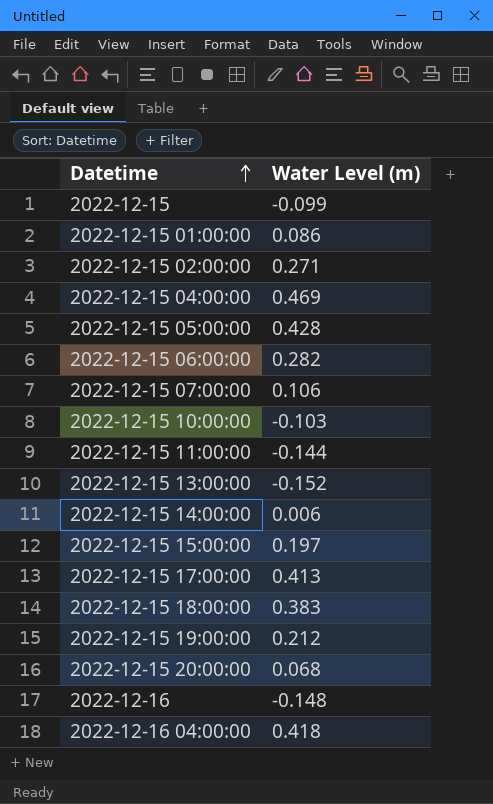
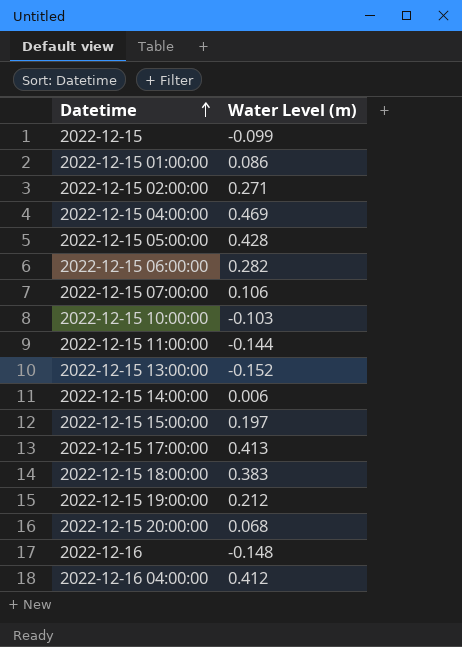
2022-12-16 04:00:00 | Water Level (m): 0.418 -> 0.412

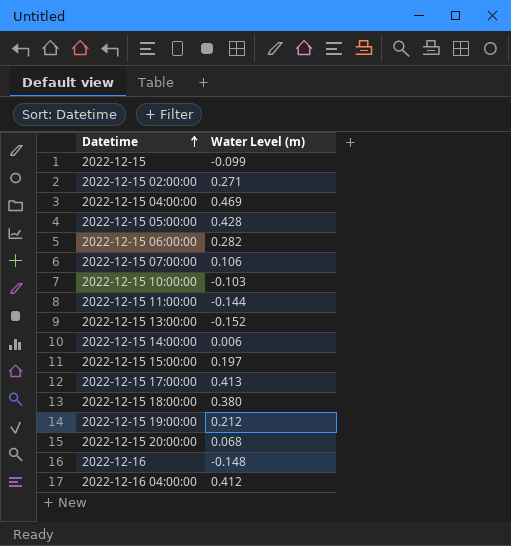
row 2022-12-15 01:00:00: 0.086 -> none
2022-12-15 18:00:00 | Water Level (m): 0.383 -> 0.380

